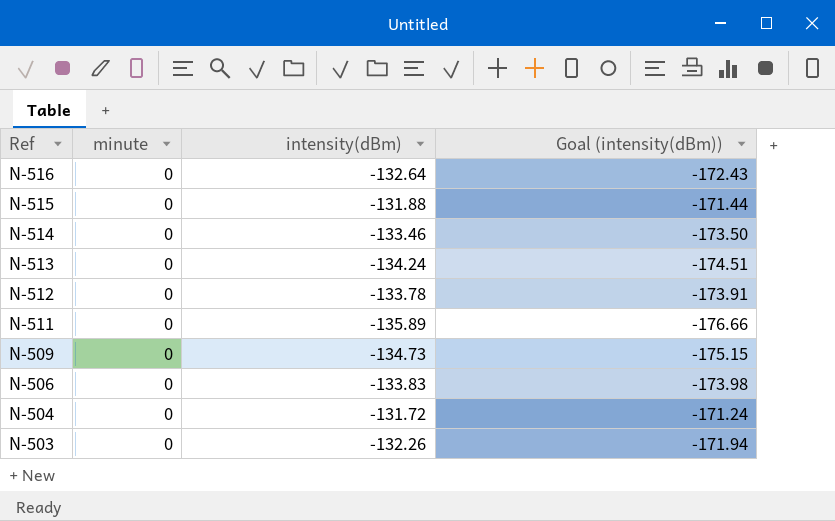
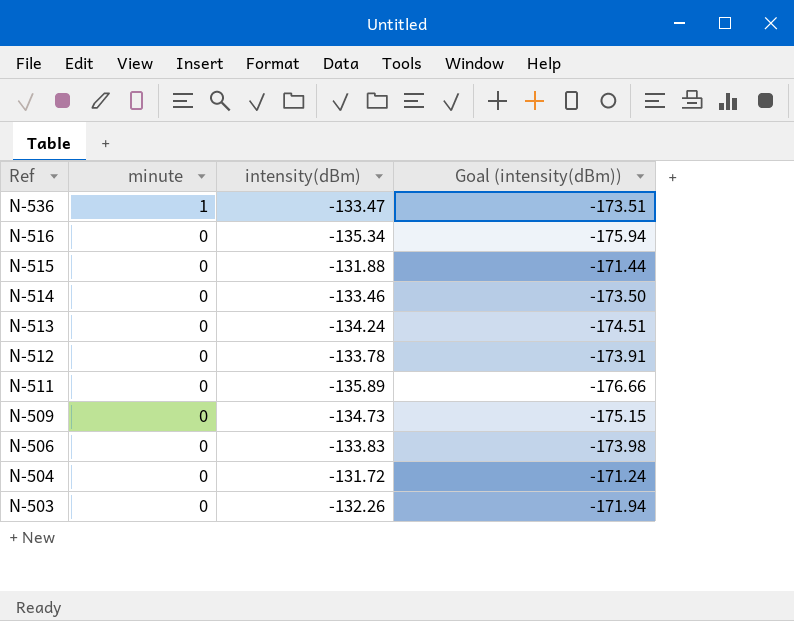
row N-536: none -> 1 | -133.47 | -173.51
N-516 | intensity(dBm): -132.64 -> -135.34
N-516 | Goal (intensity(dBm)): -172.43 -> -175.94

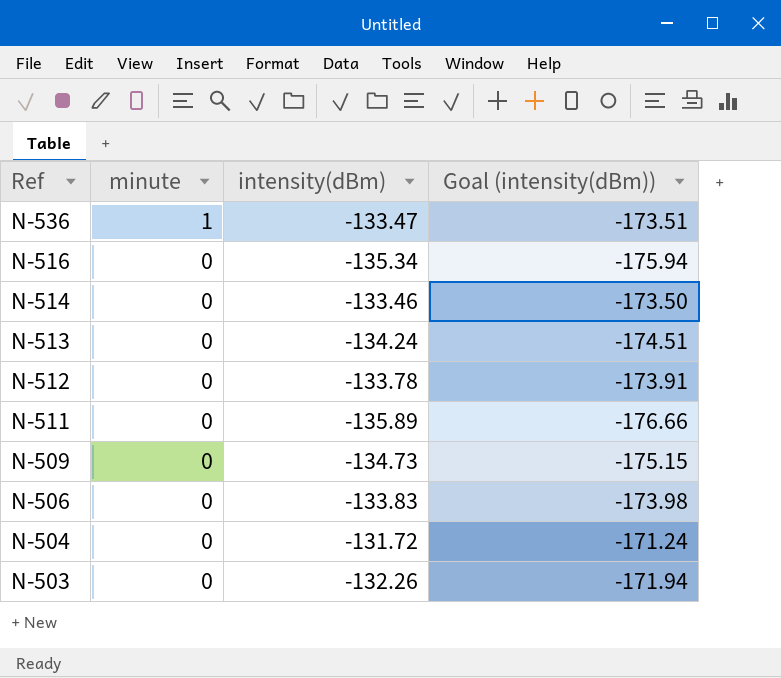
row N-515: 0 | -131.88 | -171.44 -> none

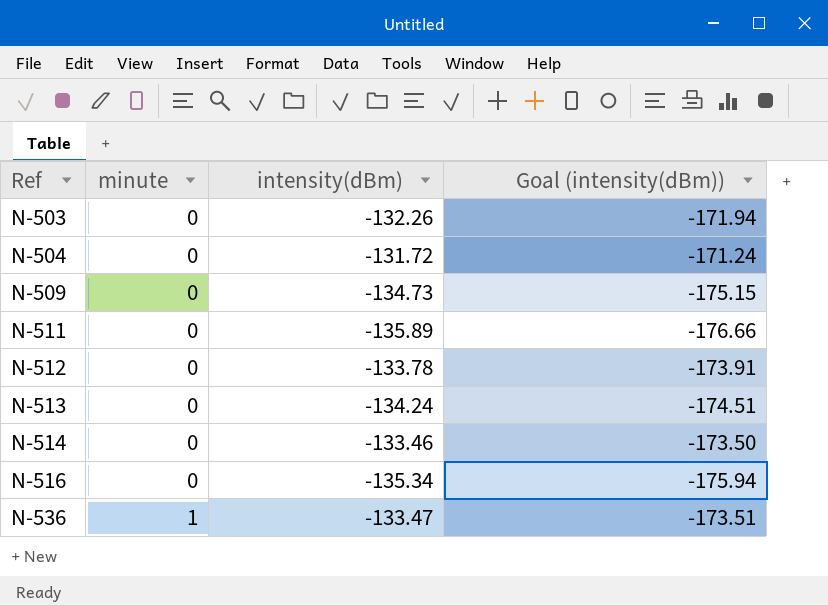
row order: Ref descending -> Ref ascending
row N-506: 0 | -133.83 | -173.98 -> none

